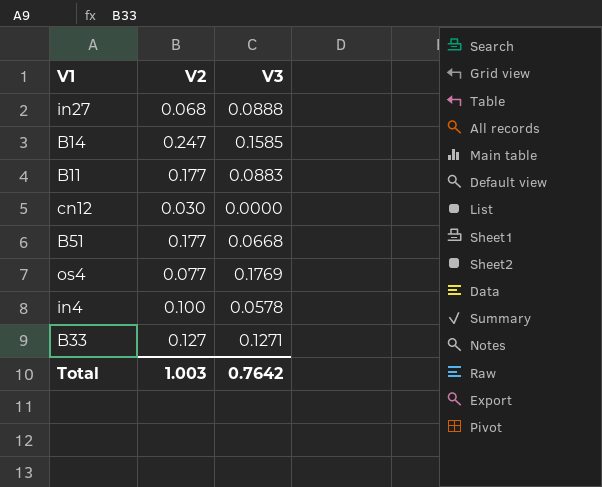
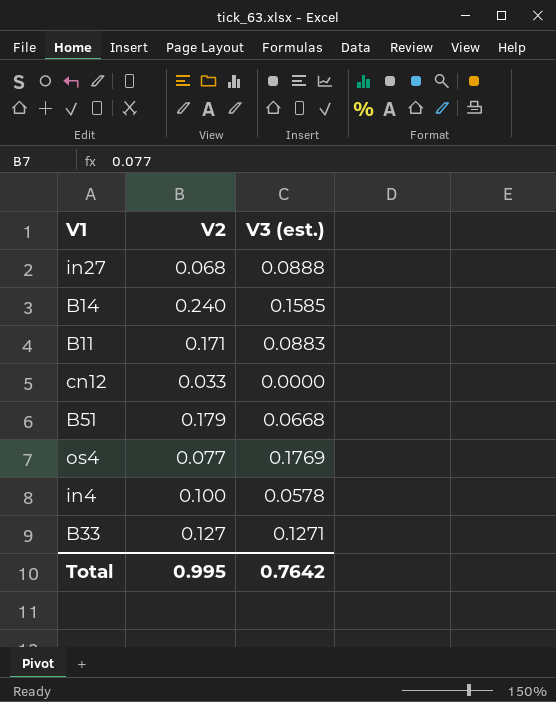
column name: V3 -> V3 (est.)
B14 | V2: 0.247 -> 0.240
B11 | V2: 0.177 -> 0.171
cn12 | V2: 0.030 -> 0.033
B51 | V2: 0.177 -> 0.179
Total | V2: 1.003 -> 0.995

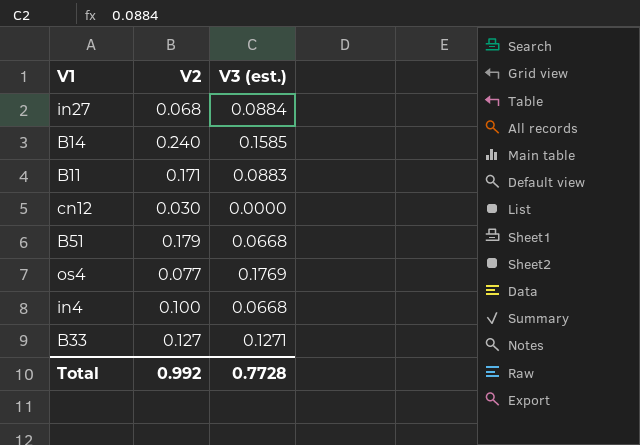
in27 | V3 (est.): 0.0888 -> 0.0884
cn12 | V2: 0.033 -> 0.030
in4 | V3 (est.): 0.0578 -> 0.0668
Total | V2: 0.995 -> 0.992
Total | V3 (est.): 0.7642 -> 0.7728

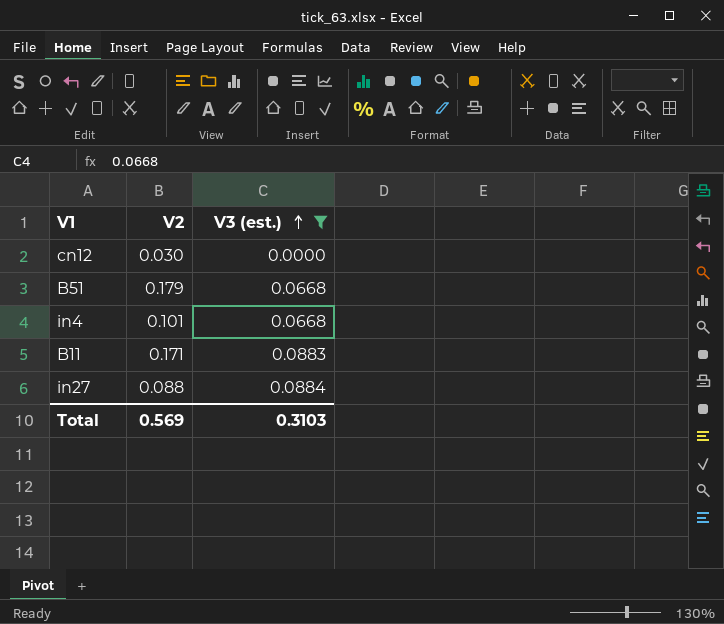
filter: none -> V3 (est.) <= 0.0884
row order: none -> V3 (est.) ascending
in4 | V2: 0.100 -> 0.101
in27 | V2: 0.068 -> 0.088
Total | V2: 0.992 -> 0.569
Total | V3 (est.): 0.7728 -> 0.3103

